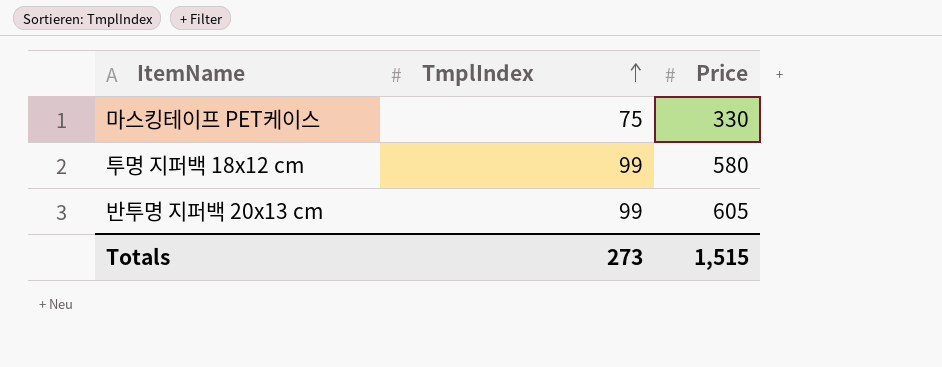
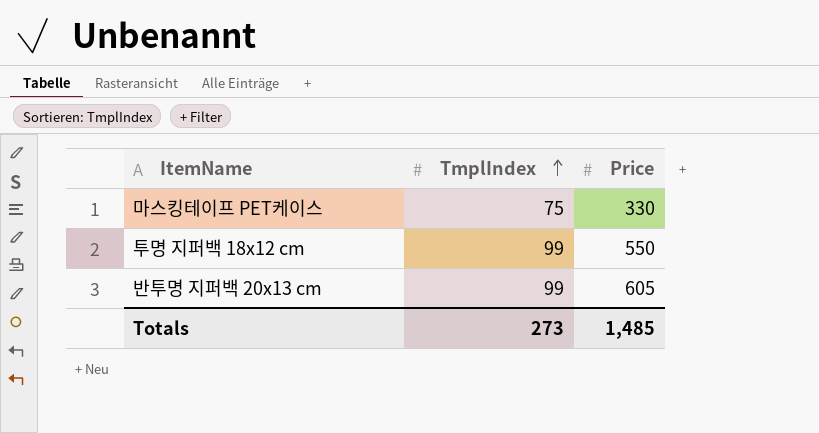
투명 지퍼백 18x12 cm | Price: 580 -> 550
Totals | Price: 1,515 -> 1,485

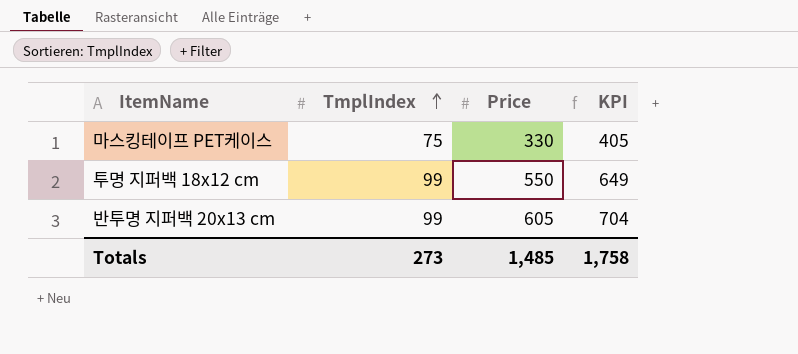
column KPI | formula: none -> [TmplIndex] + [Price]

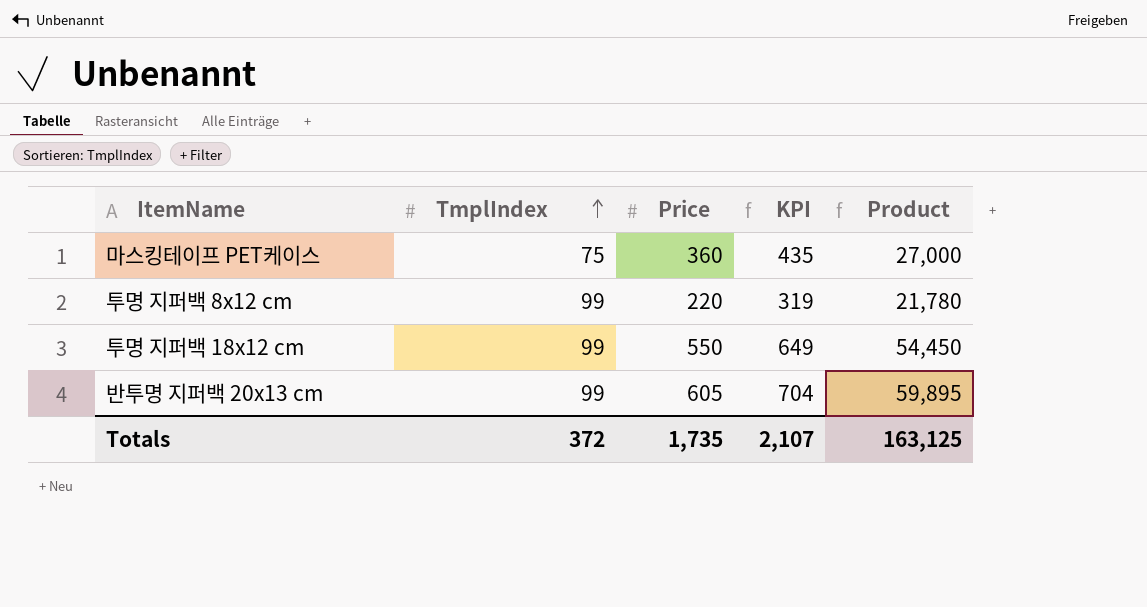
column Product | formula: none -> [TmplIndex] * [Price]
마스킹테이프 PET케이스 | Price: 330 -> 360
마스킹테이프 PET케이스 | KPI: 405 -> 435
row 투명 지퍼백 8x12 cm: none -> 99 | 220 | 319 | 21,780
Totals | TmplIndex: 273 -> 372
Totals | Price: 1,485 -> 1,735
Totals | KPI: 1,758 -> 2,107

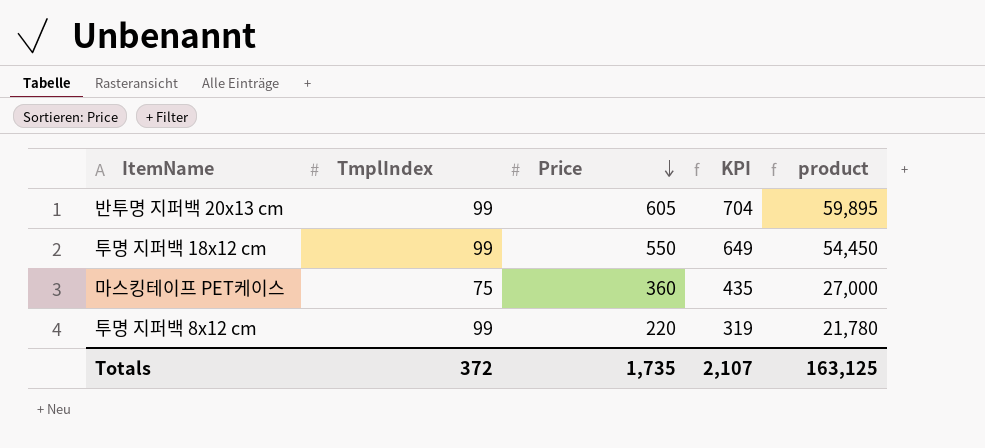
row order: TmplIndex ascending -> Price descending
column name: Product -> product

